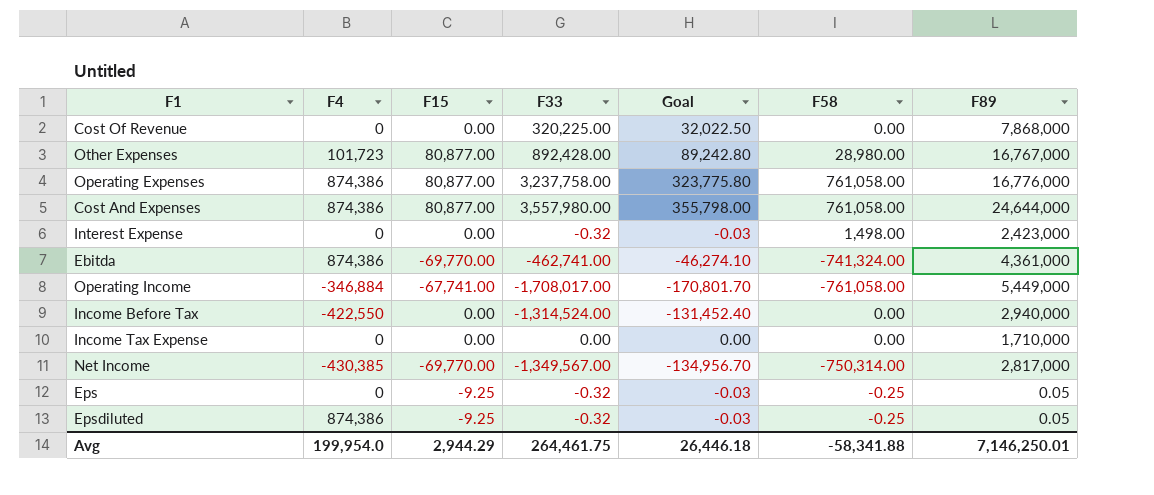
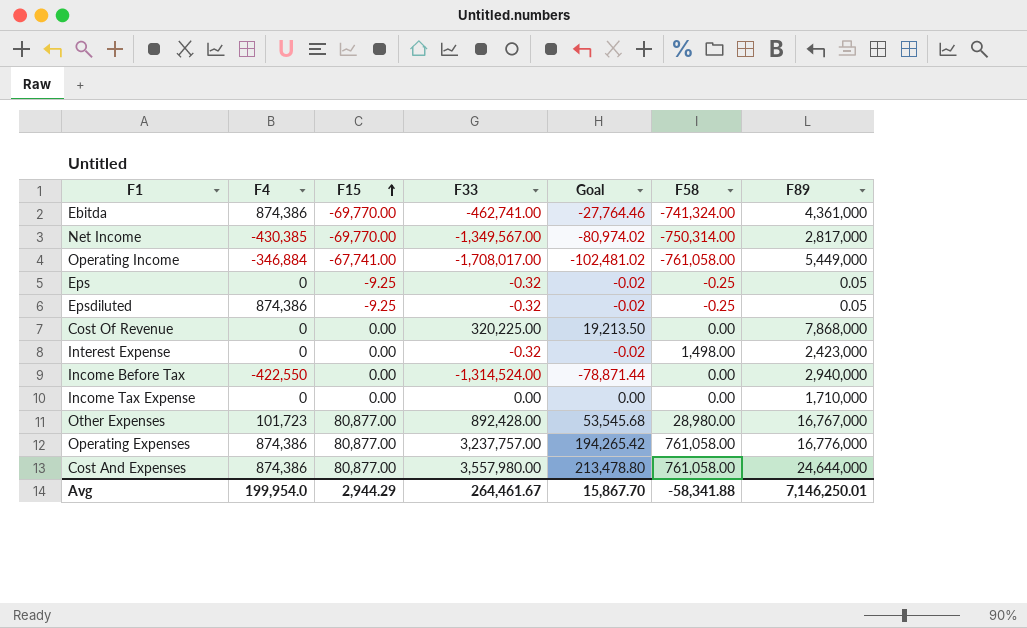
row order: none -> F15 ascending
column Goal | formula: [F33] * 0.1 -> [F33] * 0.06
Operating Expenses | F33: 3,237,758.00 -> 3,237,757.00
Avg | F33: 264,461.75 -> 264,461.67
Avg | Goal: 26,446.18 -> 15,867.70

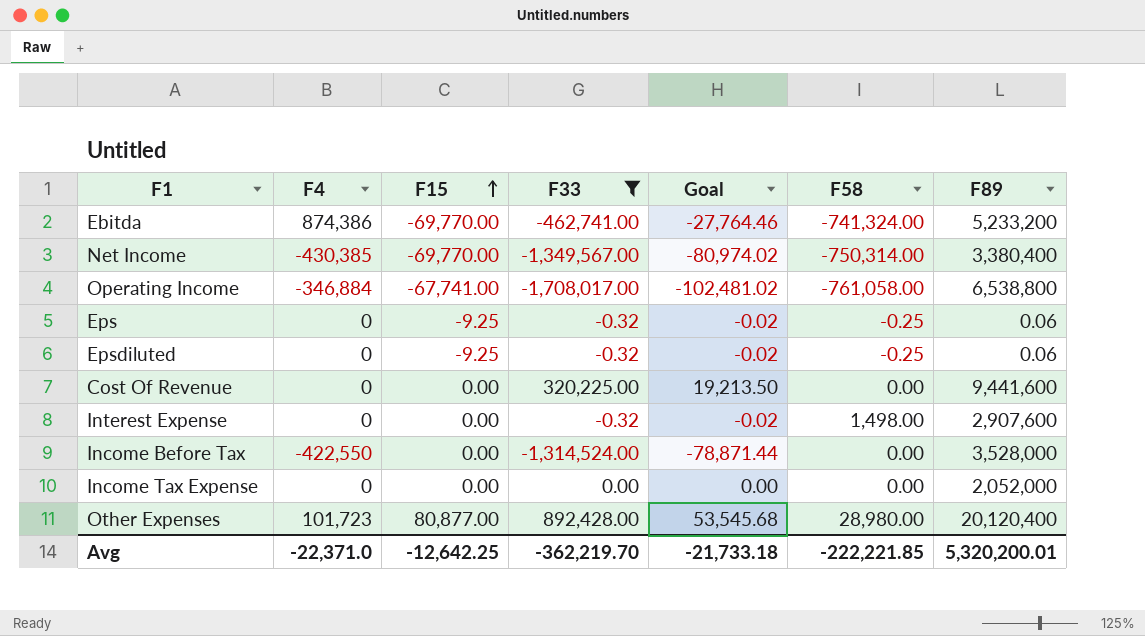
filter: none -> F33 <= 892,428.00
Ebitda | F89: 4,361,000 -> 5,233,200
Net Income | F89: 2,817,000 -> 3,380,400
Operating Income | F89: 5,449,000 -> 6,538,800
Eps | F89: 0.05 -> 0.06
Epsdiluted | F4: 874,386 -> 0
Epsdiluted | F89: 0.05 -> 0.06
Cost Of Revenue | F89: 7,868,000 -> 9,441,600
Interest Expense | F89: 2,423,000 -> 2,907,600
Income Before Tax | F89: 2,940,000 -> 3,528,000
Income Tax Expense | F89: 1,710,000 -> 2,052,000
Other Expenses | F89: 16,767,000 -> 20,120,400
Avg | F4: 199,954.0 -> -22,371.0
Avg | F15: 2,944.29 -> -12,642.25
Avg | F33: 264,461.67 -> -362,219.70
Avg | Goal: 15,867.70 -> -21,733.18
Avg | F58: -58,341.88 -> -222,221.85
Avg | F89: 7,146,250.01 -> 5,320,200.01

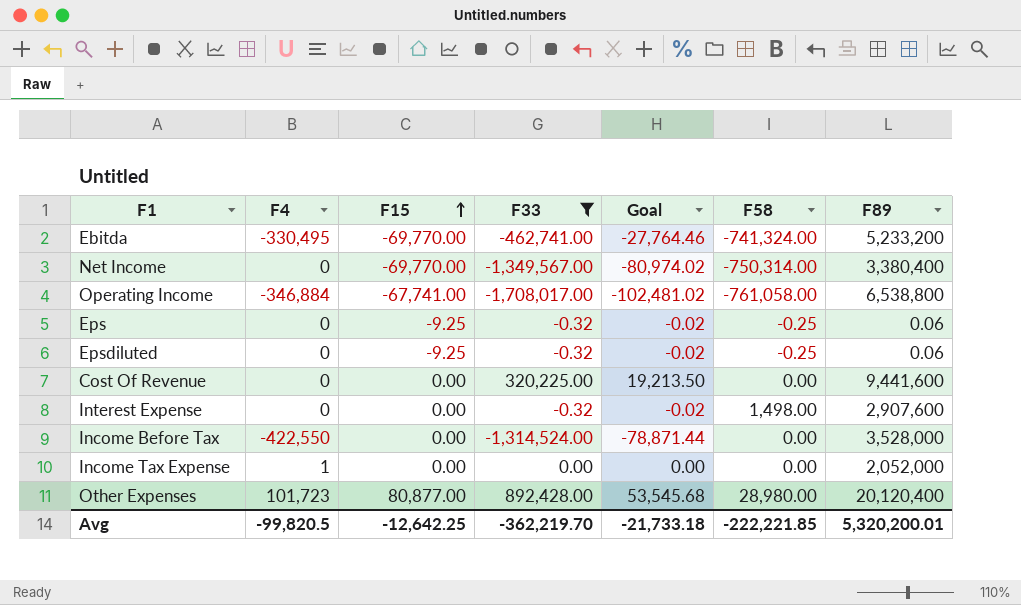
Ebitda | F4: 874,386 -> -330,495
Net Income | F4: -430,385 -> 0
Income Tax Expense | F4: 0 -> 1
Avg | F4: -22,371.0 -> -99,820.5

